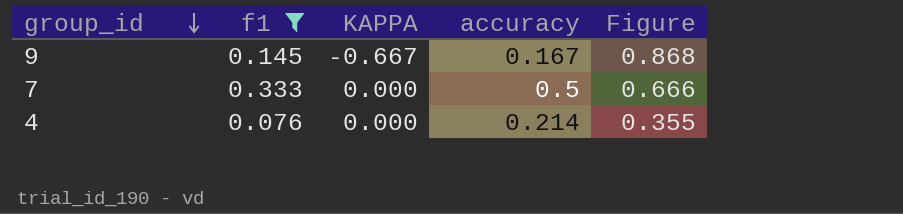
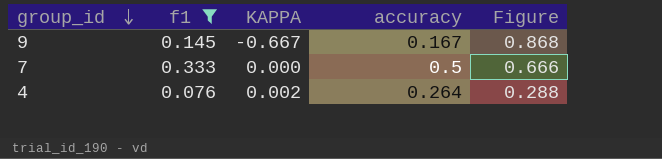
4 | KAPPA: 0.000 -> 0.002
4 | accuracy: 0.214 -> 0.264
4 | Figure: 0.355 -> 0.288

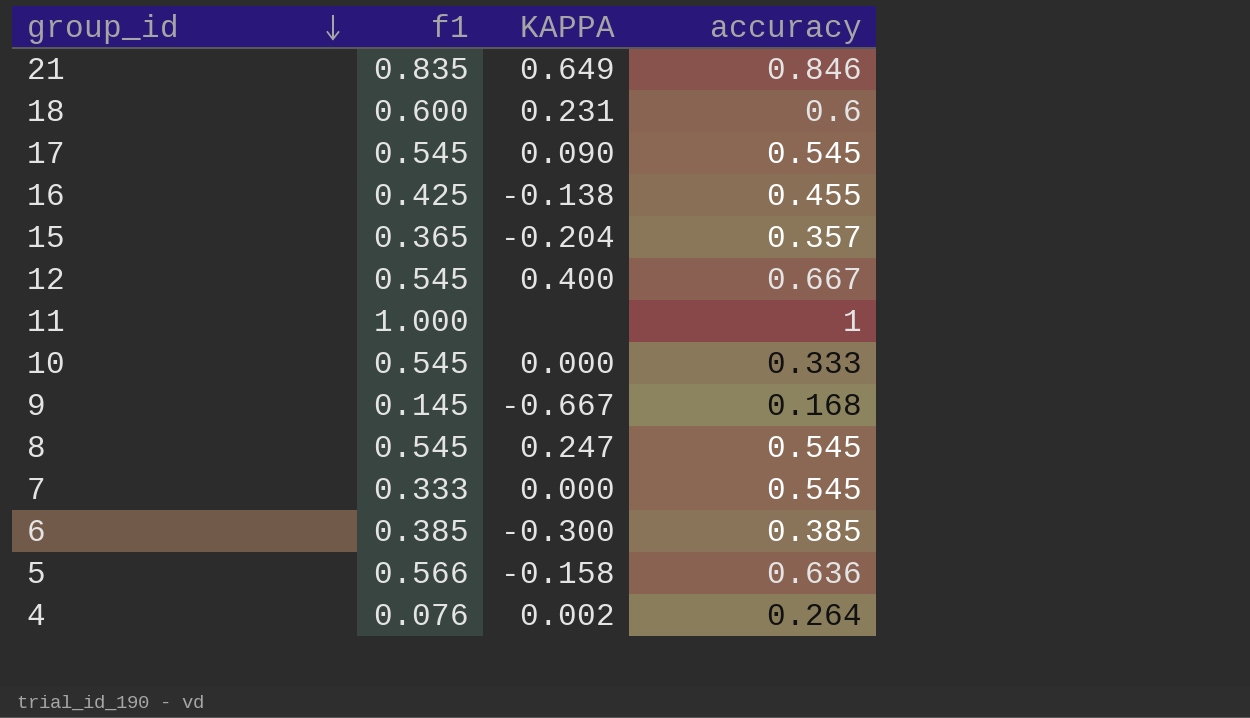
filter: f1 <= 0.333 -> none
column Figure | formula: [f1] / [accuracy] -> none
9 | accuracy: 0.167 -> 0.168
7 | accuracy: 0.5 -> 0.545

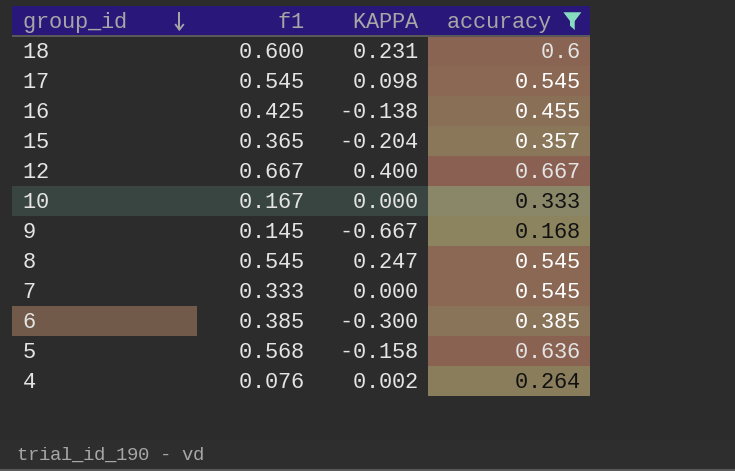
filter: none -> accuracy <= 0.667
17 | KAPPA: 0.090 -> 0.098
12 | f1: 0.545 -> 0.667
10 | f1: 0.545 -> 0.167
5 | f1: 0.566 -> 0.568

